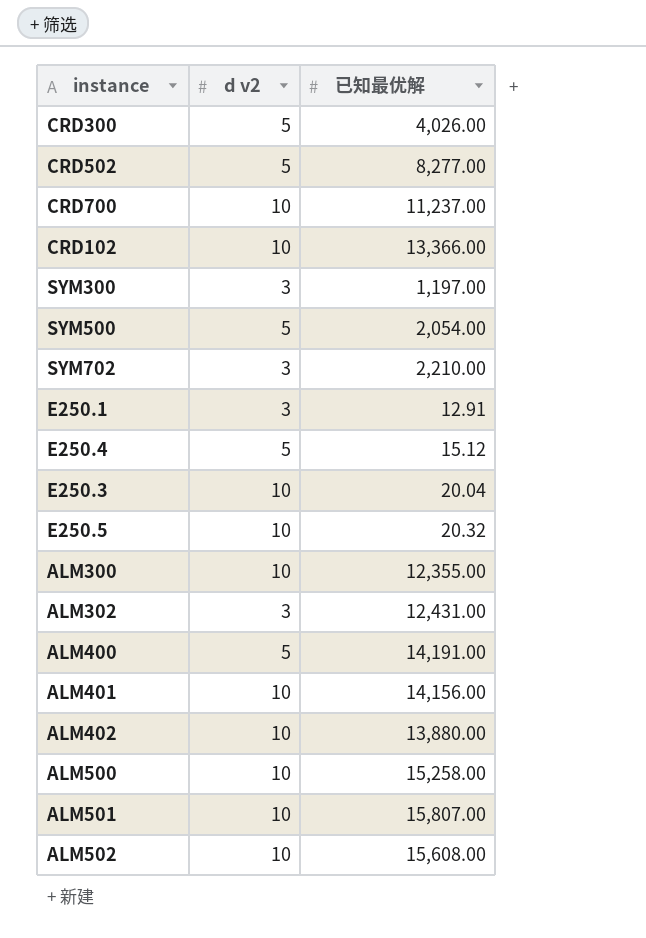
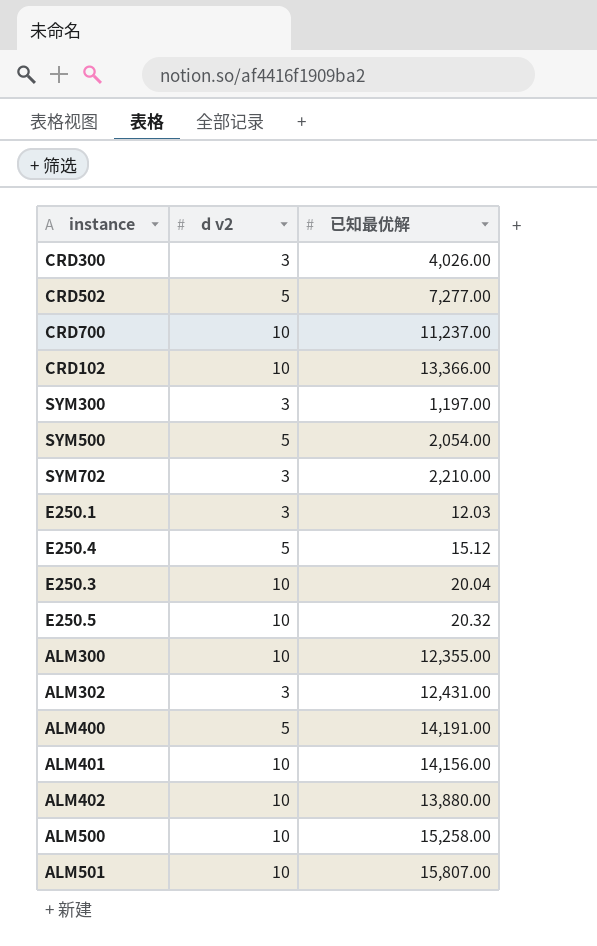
row ALM502: 10 | 15,608.00 -> none
CRD300 | d v2: 5 -> 3
CRD502 | 已知最优解: 8,277.00 -> 7,277.00
E250.1 | 已知最优解: 12.91 -> 12.03

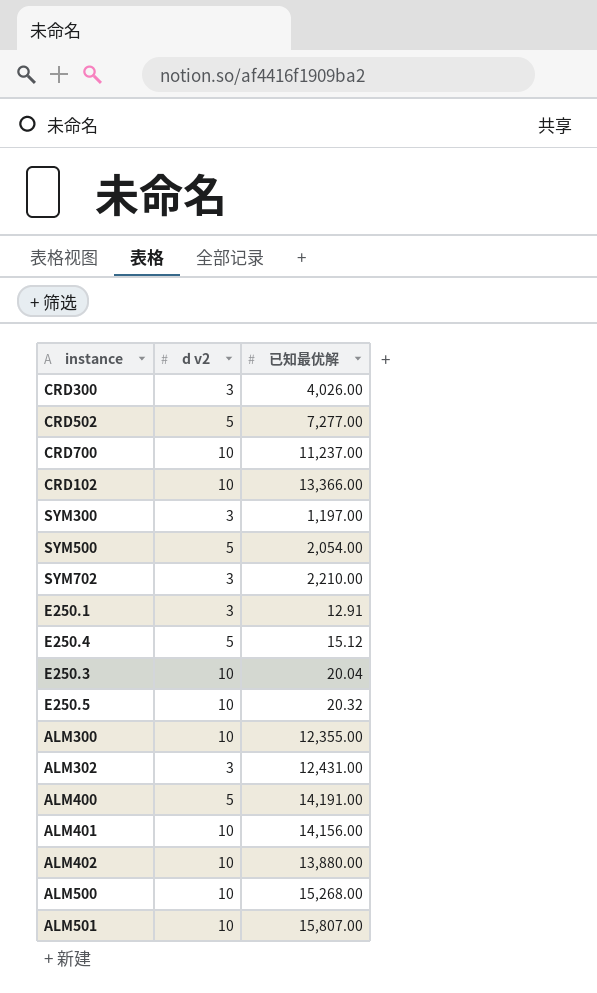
E250.1 | 已知最优解: 12.03 -> 12.91
ALM500 | 已知最优解: 15,258.00 -> 15,268.00

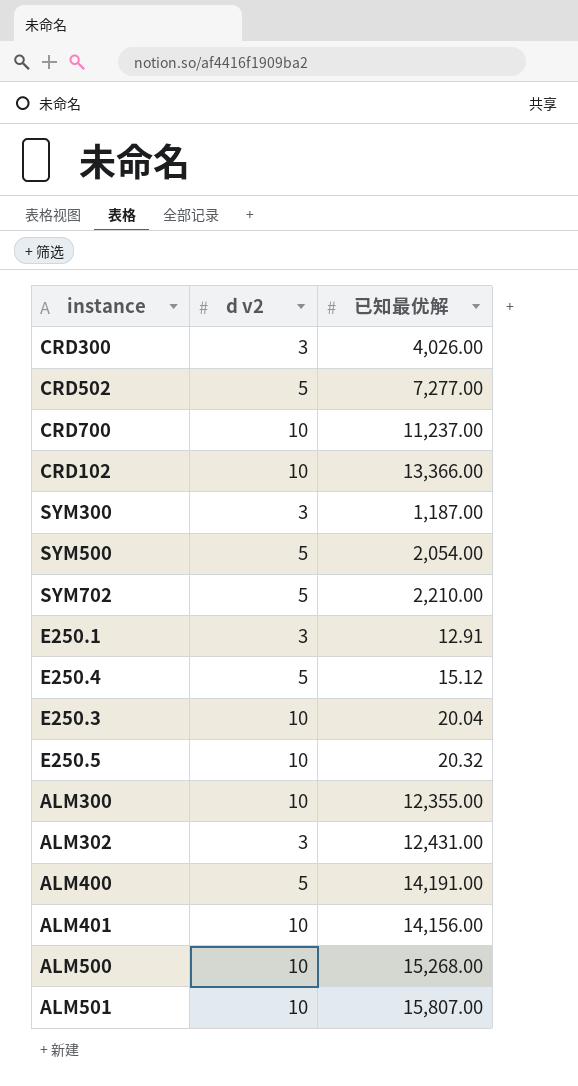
row ALM402: 10 | 13,880.00 -> none
SYM300 | 已知最优解: 1,197.00 -> 1,187.00
SYM702 | d v2: 3 -> 5

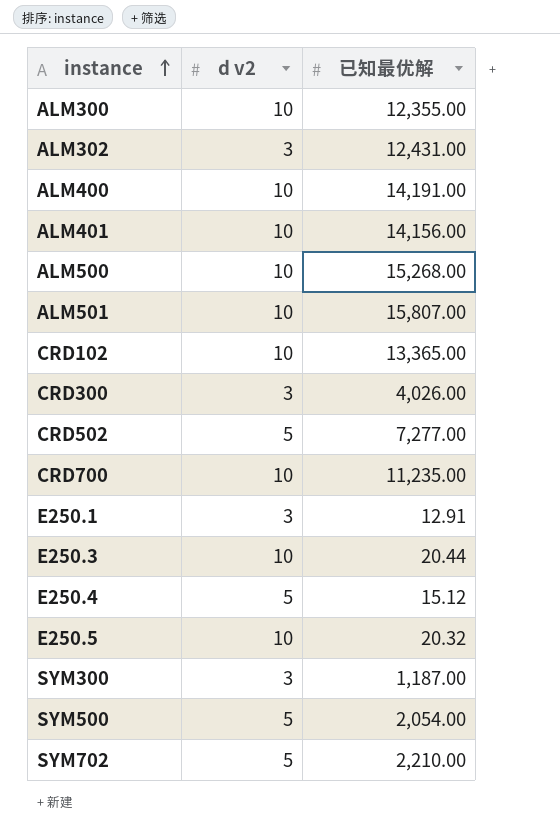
row order: none -> instance ascending
ALM400 | d v2: 5 -> 10
CRD102 | 已知最优解: 13,366.00 -> 13,365.00
CRD700 | 已知最优解: 11,237.00 -> 11,235.00
E250.3 | 已知最优解: 20.04 -> 20.44

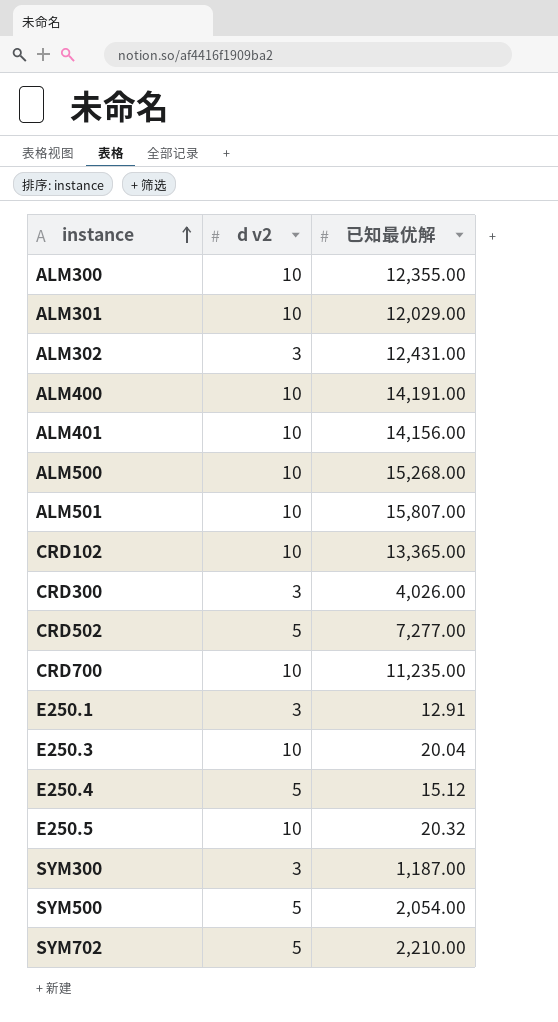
row ALM301: none -> 10 | 12,029.00
E250.3 | 已知最优解: 20.44 -> 20.04

